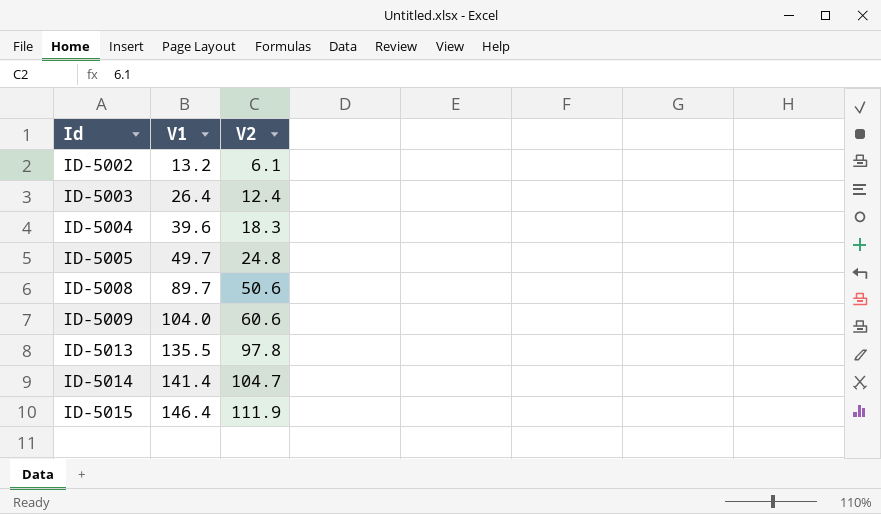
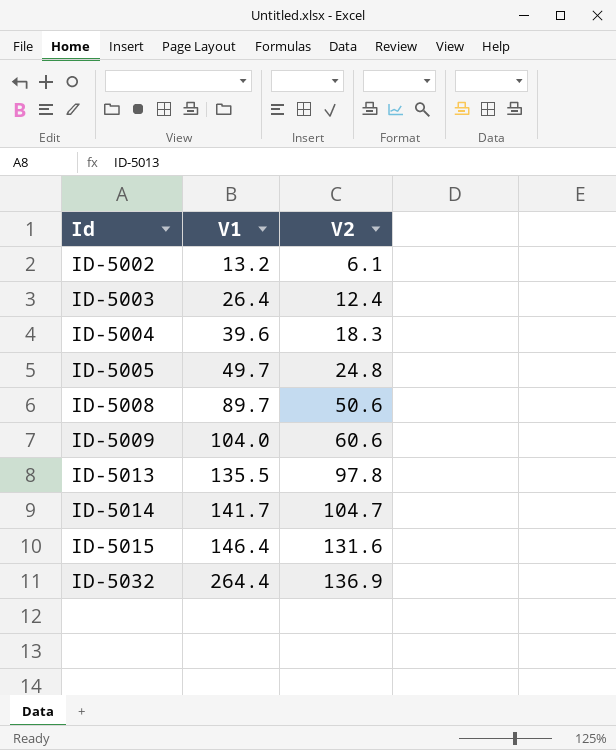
ID-5014 | V1: 141.4 -> 141.7
ID-5015 | V2: 111.9 -> 131.6
row ID-5032: none -> 264.4 | 136.9

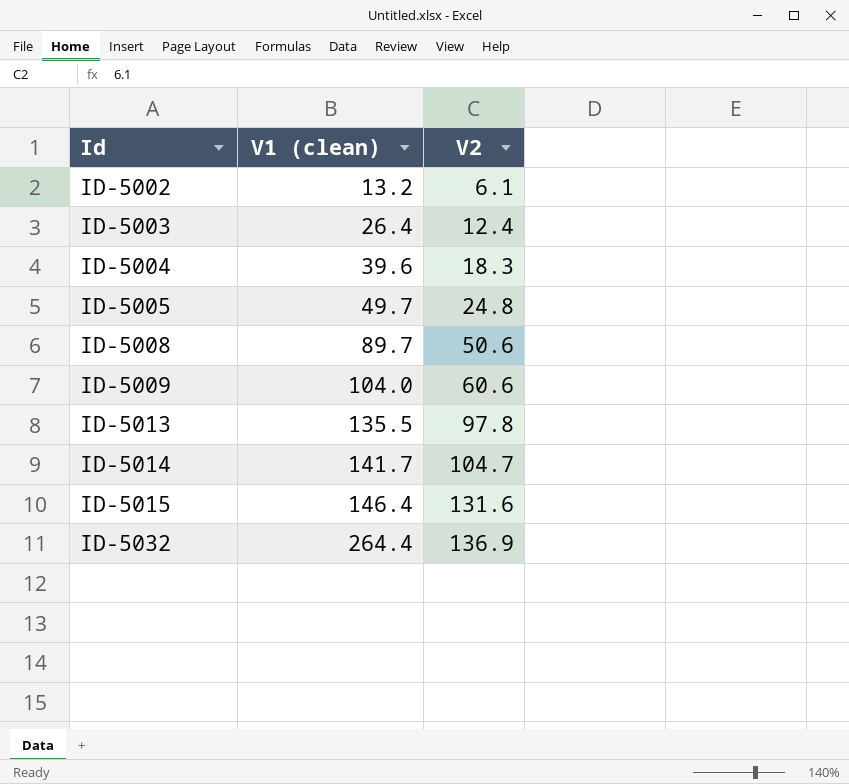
column name: V1 -> V1 (clean)

